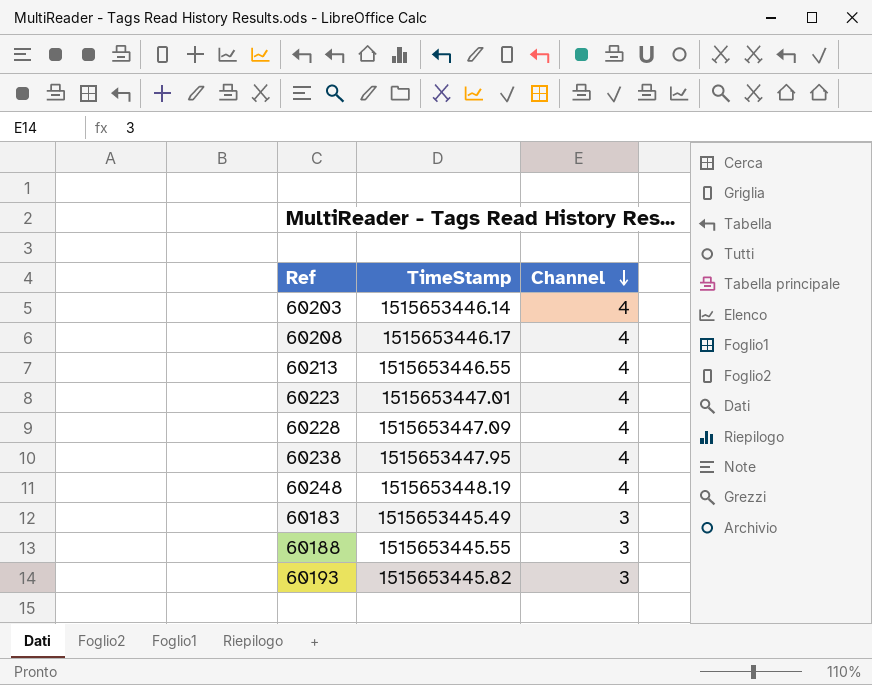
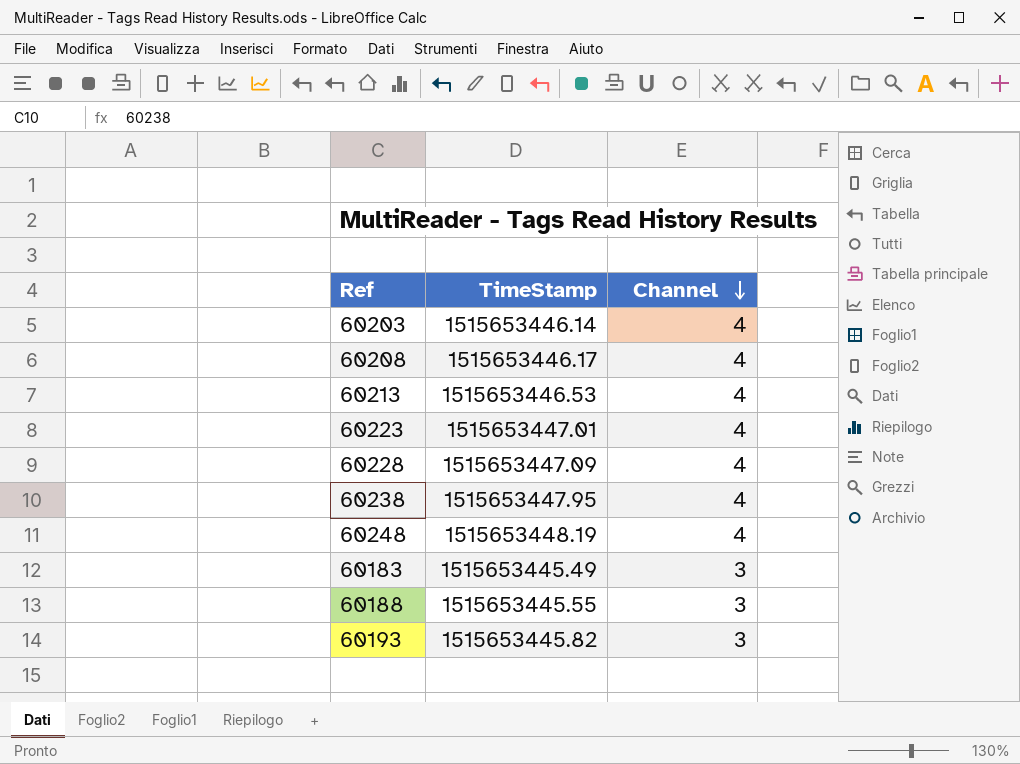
60213 | TimeStamp: 1515653446.55 -> 1515653446.53

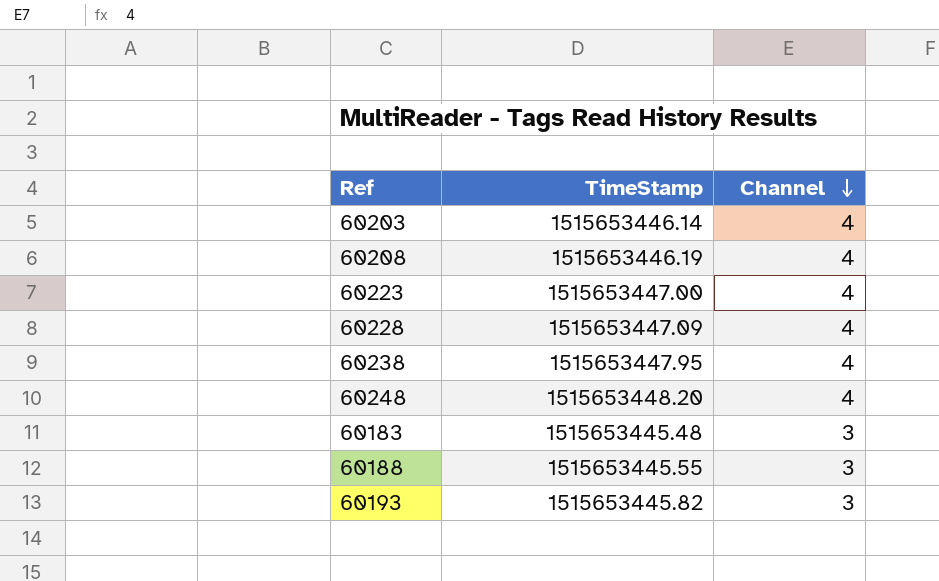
row 60213: 1515653446.53 | 4 -> none
60208 | TimeStamp: 1515653446.17 -> 1515653446.19
60223 | TimeStamp: 1515653447.01 -> 1515653447.00
60248 | TimeStamp: 1515653448.19 -> 1515653448.20
60183 | TimeStamp: 1515653445.49 -> 1515653445.48

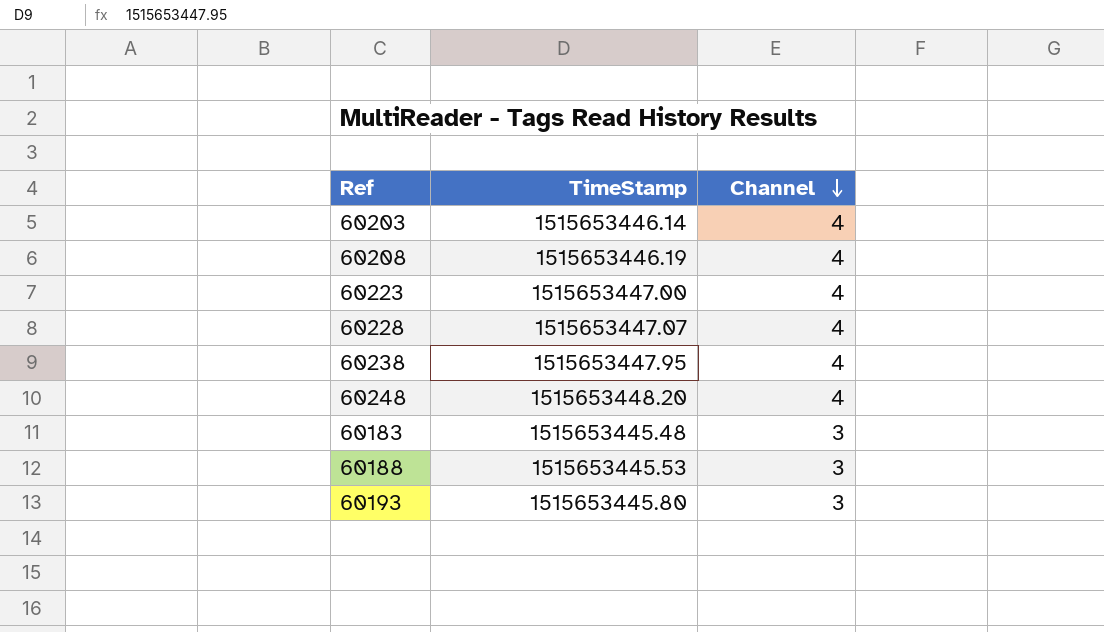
60228 | TimeStamp: 1515653447.09 -> 1515653447.07
60188 | TimeStamp: 1515653445.55 -> 1515653445.53
60193 | TimeStamp: 1515653445.82 -> 1515653445.80

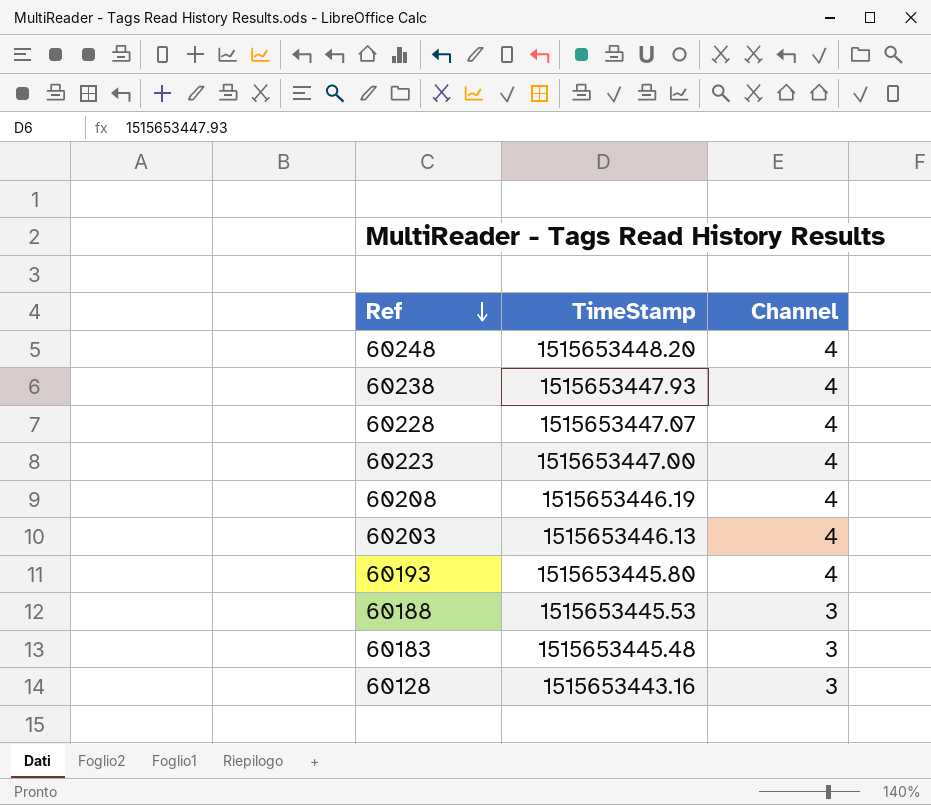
row order: Channel descending -> Ref descending
60238 | TimeStamp: 1515653447.95 -> 1515653447.93
60203 | TimeStamp: 1515653446.14 -> 1515653446.13
60193 | Channel: 3 -> 4
row 60128: none -> 1515653443.16 | 3

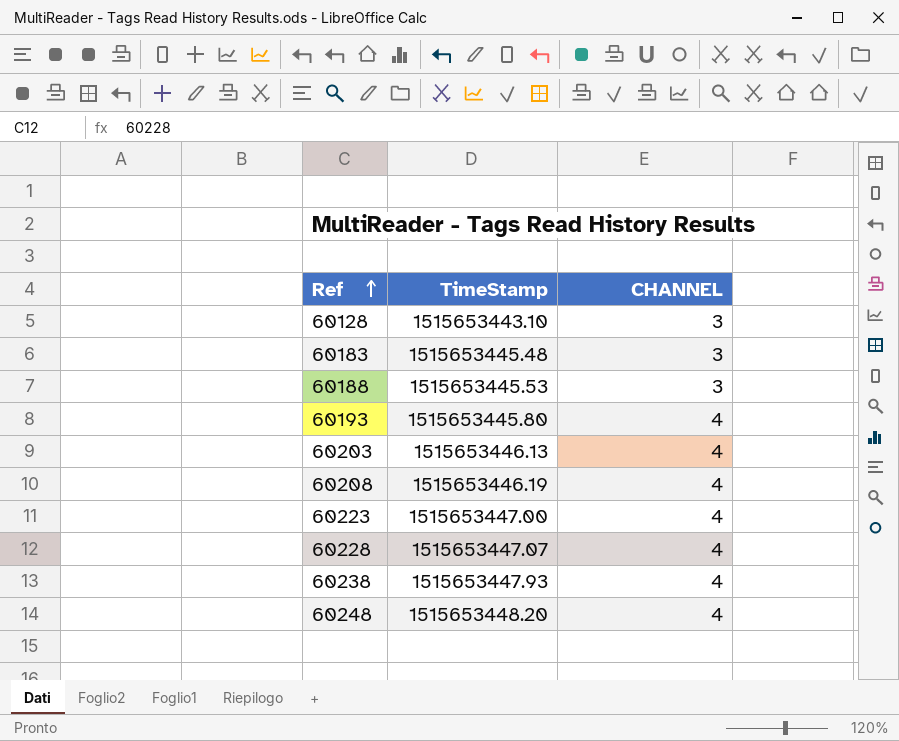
row order: Ref descending -> Ref ascending
column name: Channel -> CHANNEL
60128 | TimeStamp: 1515653443.16 -> 1515653443.10

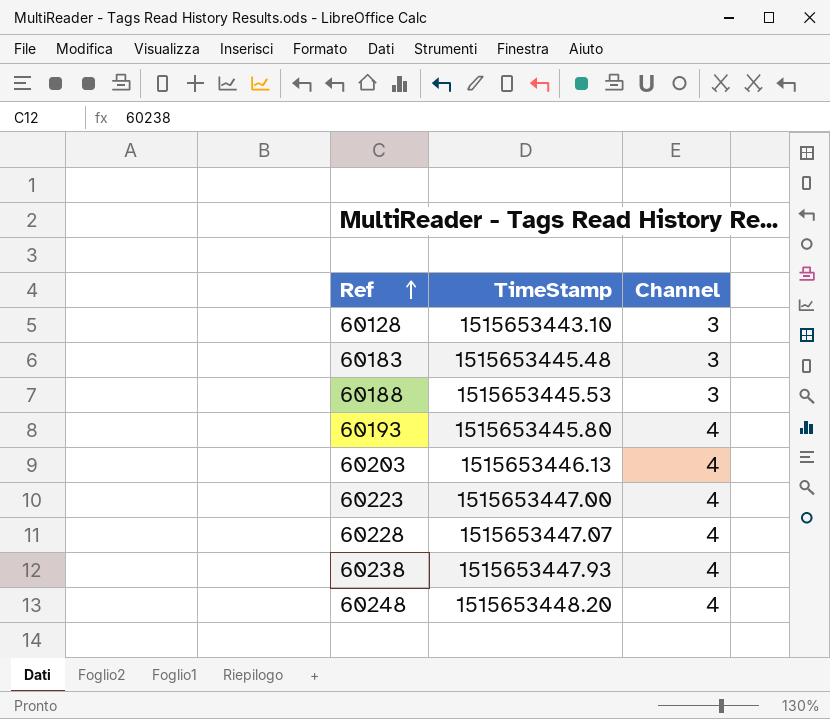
column name: CHANNEL -> Channel
row 60208: 1515653446.19 | 4 -> none

